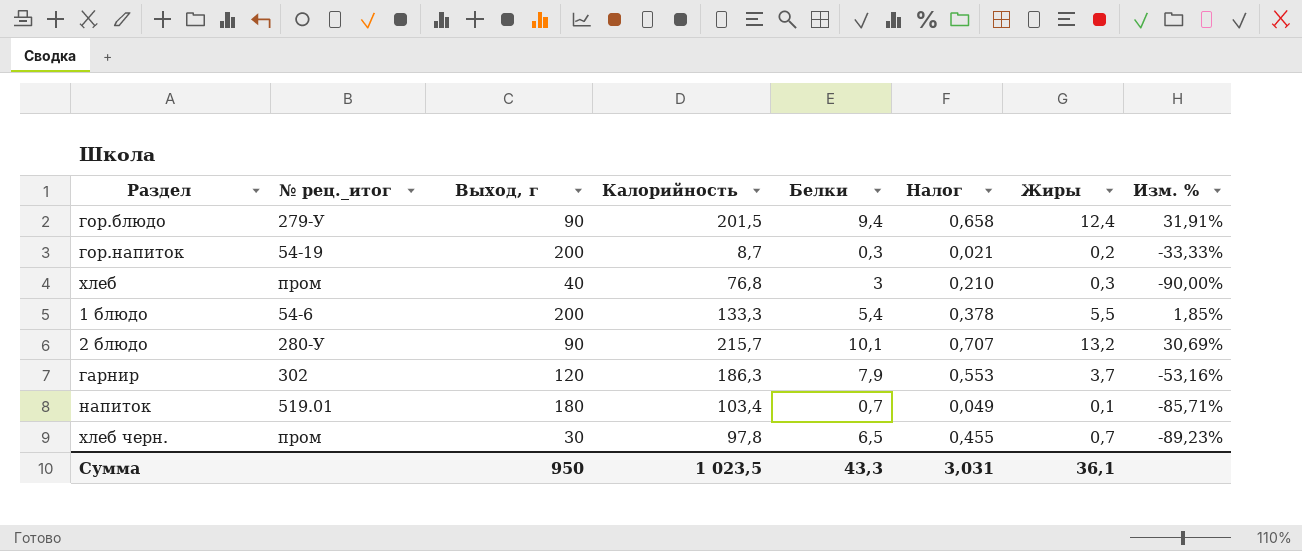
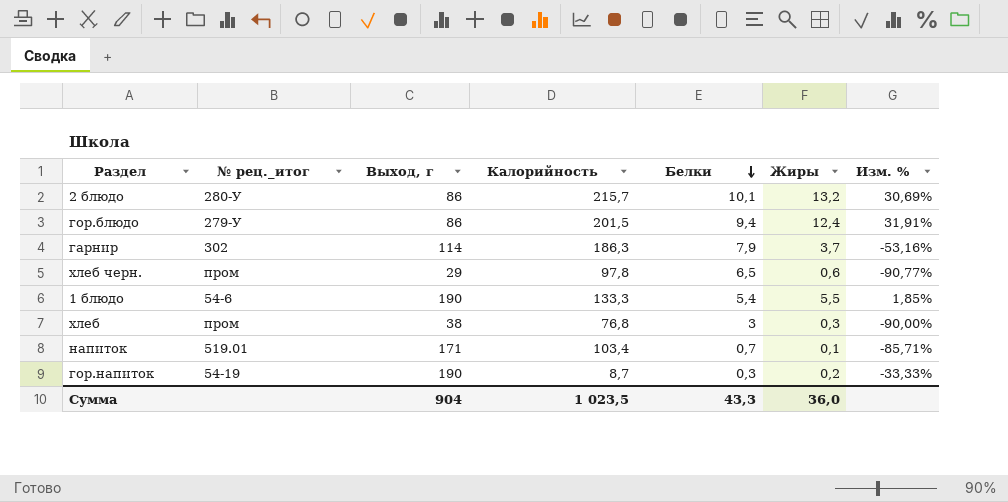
row order: none -> Белки descending
column Налог | formula: [Белки] * 0,07 -> none
2 блюдо | Выход, г: 90 -> 86
гор.блюдо | Выход, г: 90 -> 86
гарнир | Выход, г: 120 -> 114
хлеб черн. | Выход, г: 30 -> 29
хлеб черн. | Жиры: 0,7 -> 0,6
хлеб черн. | Изм. %: -89,23% -> -90,77%
1 блюдо | Выход, г: 200 -> 190
хлеб | Выход, г: 40 -> 38
напиток | Выход, г: 180 -> 171
гор.напиток | Выход, г: 200 -> 190
Сумма | Выход, г: 950 -> 904
Сумма | Жиры: 36,1 -> 36,0

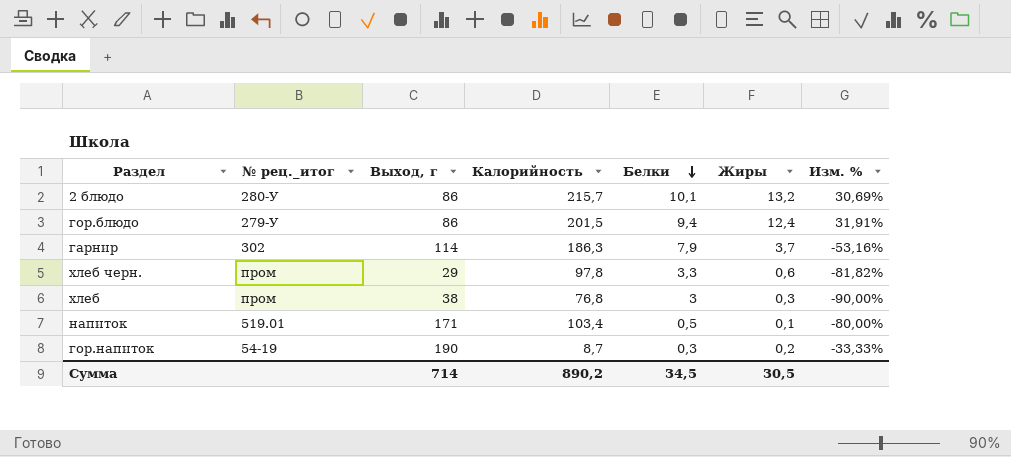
row 1 блюдо: 54-6 | 190 | 133,3 | 5,4 | 5,5 | 1,85% -> none
хлеб черн. | Белки: 6,5 -> 3,3
хлеб черн. | Изм. %: -90,77% -> -81,82%
напиток | Белки: 0,7 -> 0,5
напиток | Изм. %: -85,71% -> -80,00%
Сумма | Выход, г: 904 -> 714
Сумма | Калорийность: 1 023,5 -> 890,2
Сумма | Белки: 43,3 -> 34,5
Сумма | Жиры: 36,0 -> 30,5

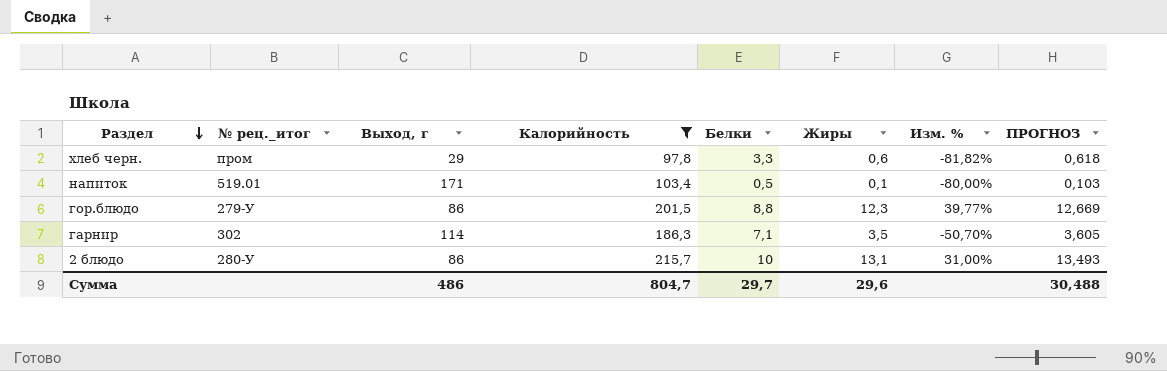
filter: none -> Калорийность >= 97,8
row order: Белки descending -> Раздел descending
column ПРОГНОЗ | formula: none -> [Жиры] * 1,03
гор.блюдо | Белки: 9,4 -> 8,8
гор.блюдо | Жиры: 12,4 -> 12,3
гор.блюдо | Изм. %: 31,91% -> 39,77%
гарнир | Белки: 7,9 -> 7,1
гарнир | Жиры: 3,7 -> 3,5
гарнир | Изм. %: -53,16% -> -50,70%
2 блюдо | Белки: 10,1 -> 10
2 блюдо | Жиры: 13,2 -> 13,1
2 блюдо | Изм. %: 30,69% -> 31,00%
Сумма | Выход, г: 714 -> 486
Сумма | Калорийность: 890,2 -> 804,7
Сумма | Белки: 34,5 -> 29,7
Сумма | Жиры: 30,5 -> 29,6

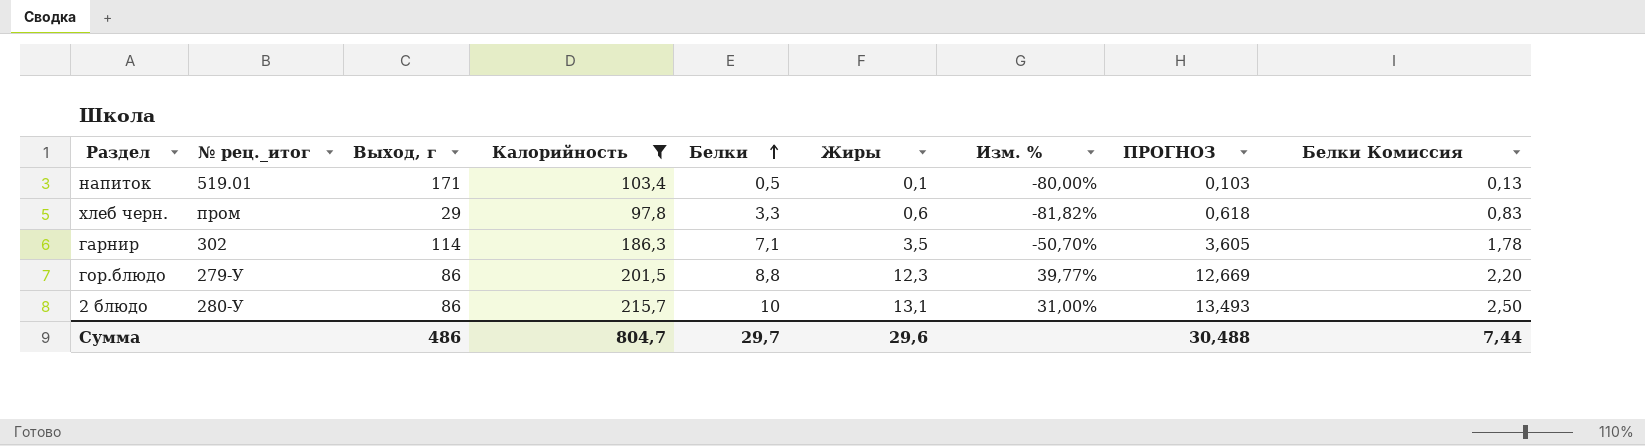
row order: Раздел descending -> Белки ascending
column Белки Комиссия | formula: none -> [Белки] * 0,25

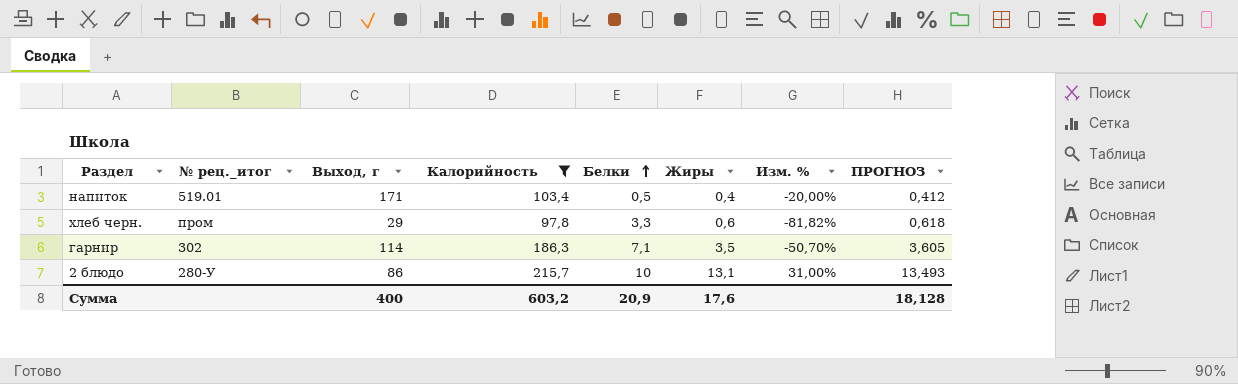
column Белки Комиссия | formula: [Белки] * 0,25 -> none
row гор.блюдо: 279-У | 86 | 201,5 | 8,8 | 12,3 | 39,77% | 12,669 | 2,20 -> none
напиток | Жиры: 0,1 -> 0,4
напиток | Изм. %: -80,00% -> -20,00%
напиток | ПРОГНОЗ: 0,103 -> 0,412
Сумма | Выход, г: 486 -> 400
Сумма | Калорийность: 804,7 -> 603,2
Сумма | Белки: 29,7 -> 20,9
Сумма | Жиры: 29,6 -> 17,6
Сумма | ПРОГНОЗ: 30,488 -> 18,128

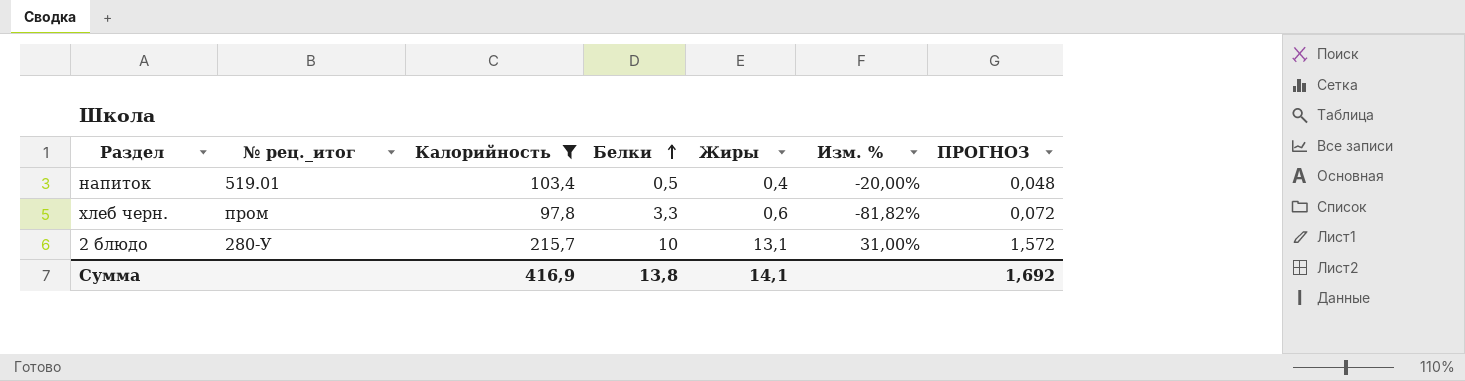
column Выход, г | position: 3 -> none
column ПРОГНОЗ | formula: [Жиры] * 1,03 -> [Жиры] * 0,12
row гарнир: 302 | 114 | 186,3 | 7,1 | 3,5 | -50,70% | 3,605 -> none
Сумма | Калорийность: 603,2 -> 416,9
Сумма | Белки: 20,9 -> 13,8
Сумма | Жиры: 17,6 -> 14,1
Сумма | ПРОГНОЗ: 18,128 -> 1,692

